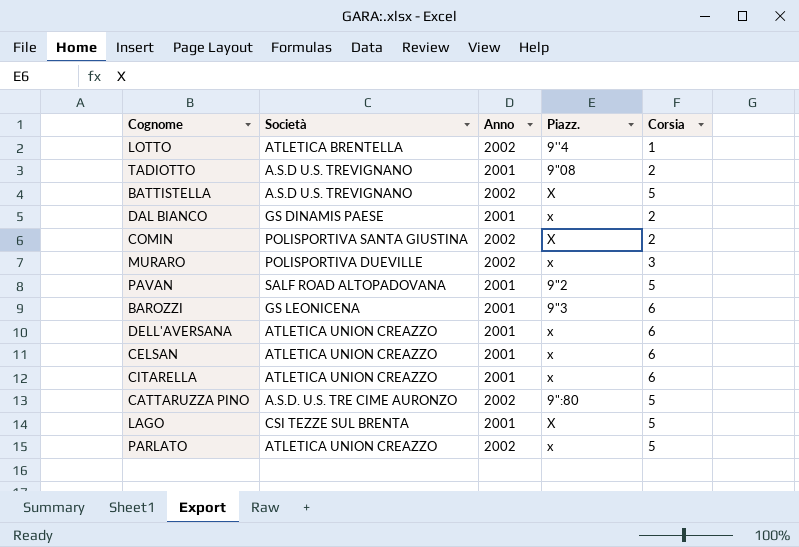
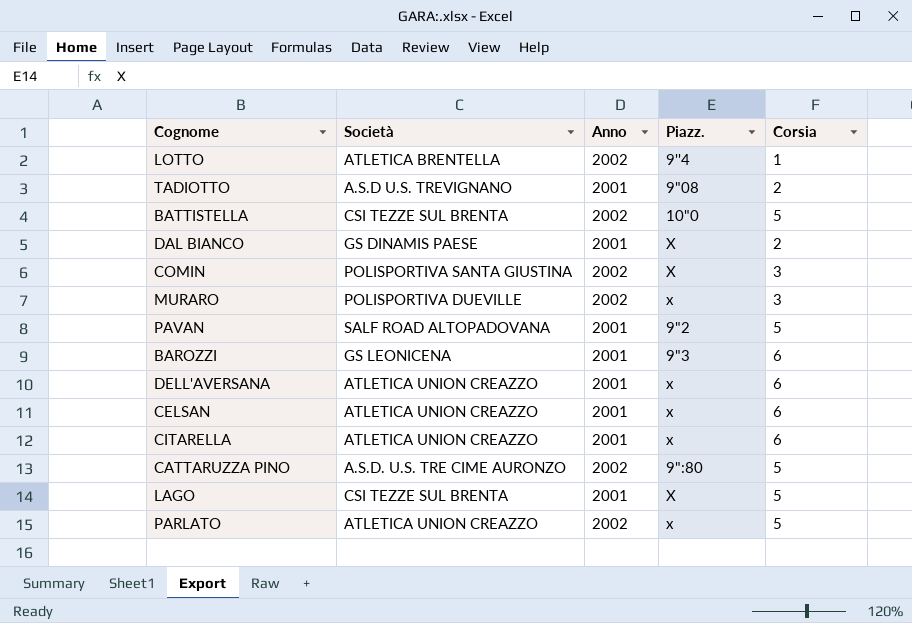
BATTISTELLA | Società: A.S.D U.S. TREVIGNANO -> CSI TEZZE SUL BRENTA
BATTISTELLA | Piazz.: X -> 10"0
DAL BIANCO | Piazz.: x -> X
COMIN | Corsia: 2 -> 3

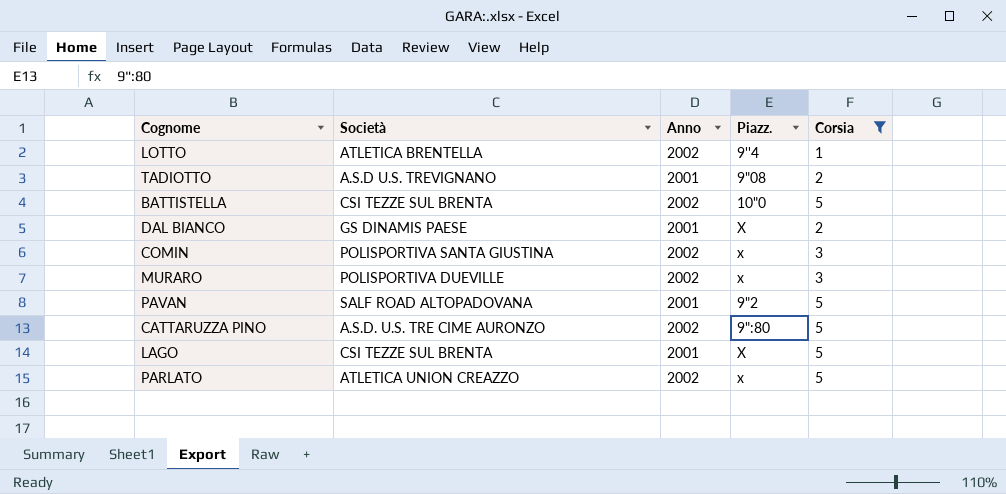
filter: none -> Corsia != 6
COMIN | Piazz.: X -> x

